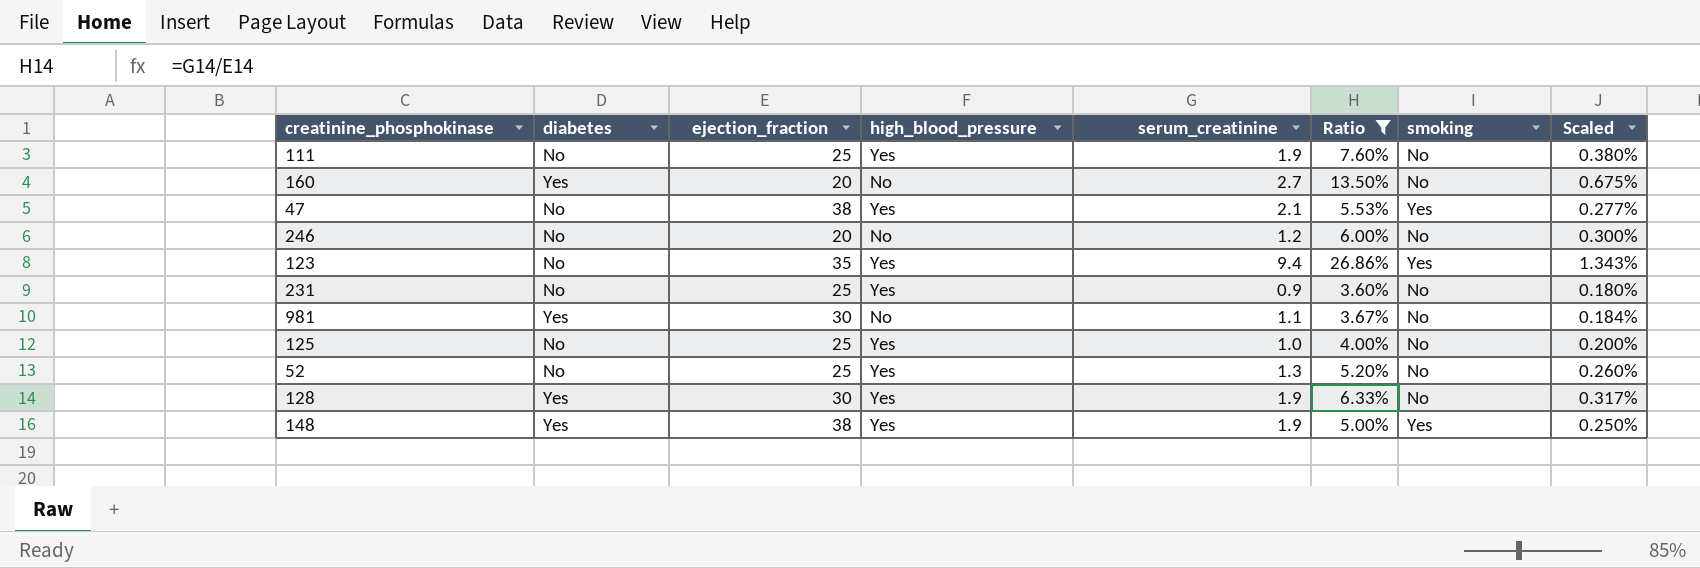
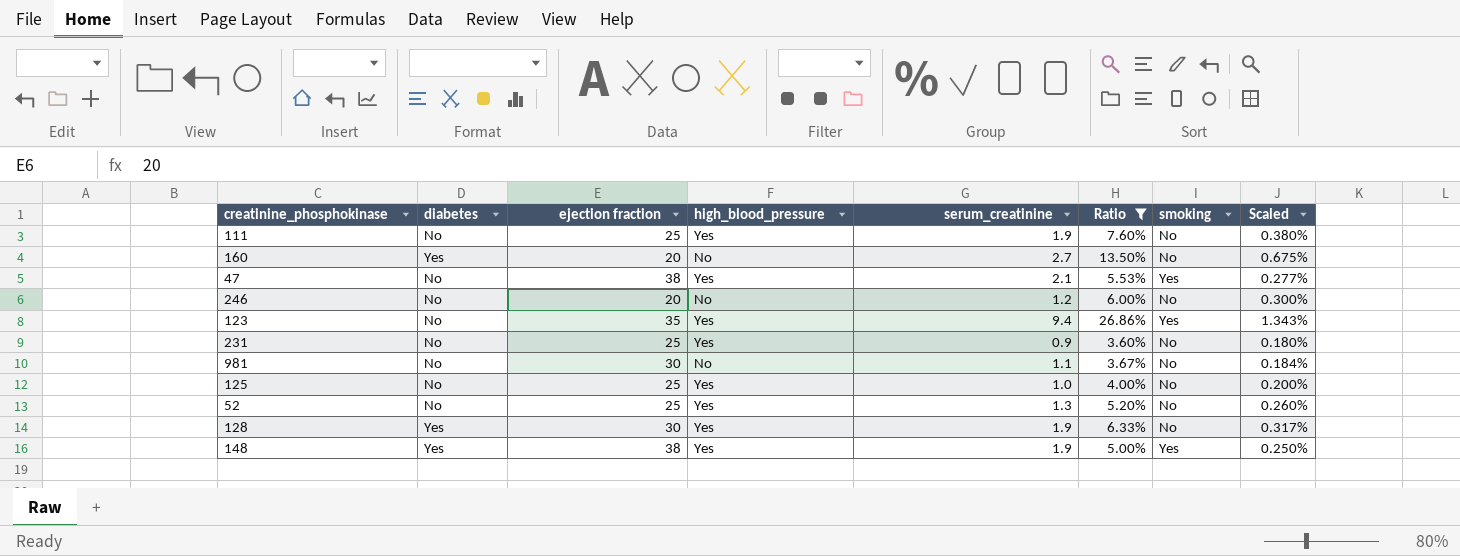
column name: ejection_fraction -> ejection fraction
981 | diabetes: Yes -> No

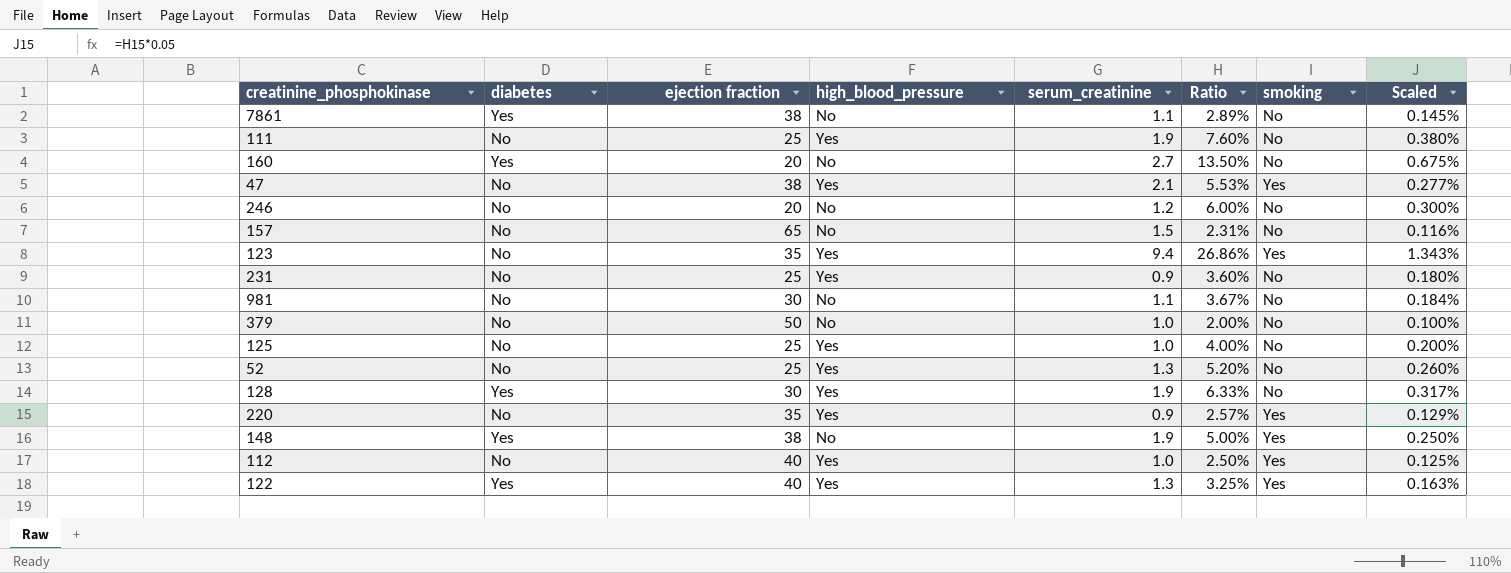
filter: Ratio >= 3.60% -> none
148 | high_blood_pressure: Yes -> No

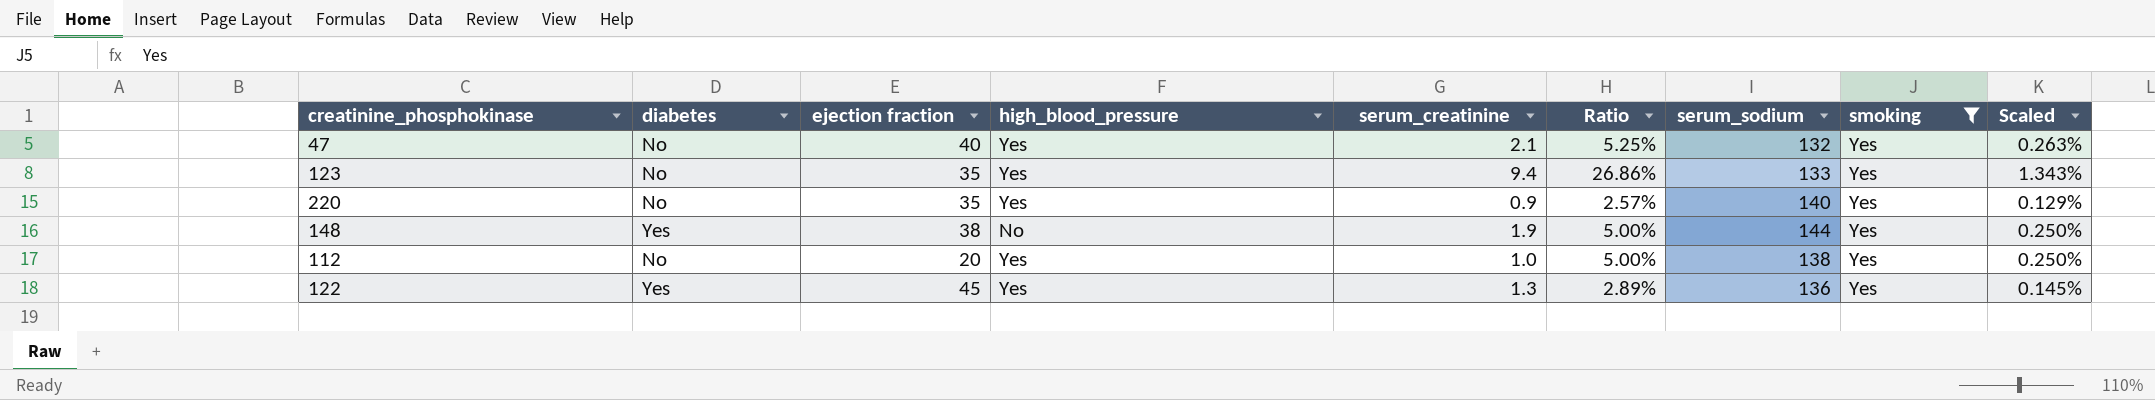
filter: none -> smoking = Yes
column serum_sodium | position: none -> 7
47 | ejection fraction: 38 -> 40
47 | Ratio: 5.53% -> 5.25%
47 | Scaled: 0.277% -> 0.263%
112 | ejection fraction: 40 -> 20
112 | Ratio: 2.50% -> 5.00%
112 | Scaled: 0.125% -> 0.250%
122 | ejection fraction: 40 -> 45
122 | Ratio: 3.25% -> 2.89%
122 | Scaled: 0.163% -> 0.145%

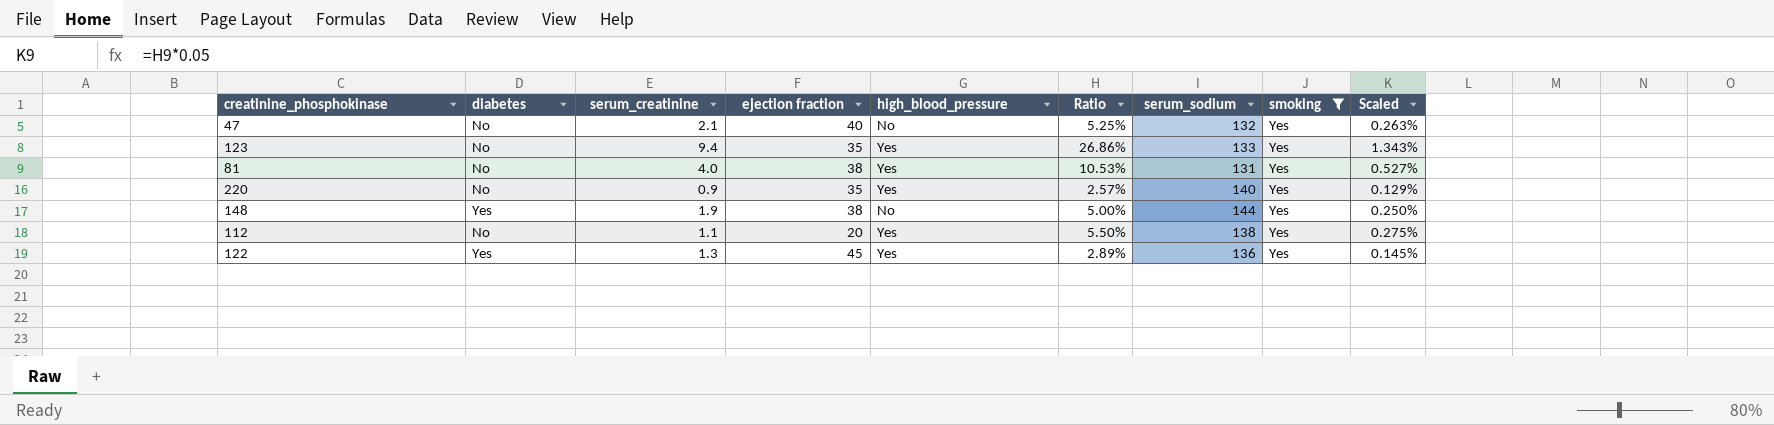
column serum_creatinine | position: 5 -> 3
47 | high_blood_pressure: Yes -> No
row 81: none -> No | 4.0 | 38 | Yes | 10.53% | 131 | Yes | 0.527%
112 | serum_creatinine: 1.0 -> 1.1
112 | Ratio: 5.00% -> 5.50%
112 | Scaled: 0.250% -> 0.275%

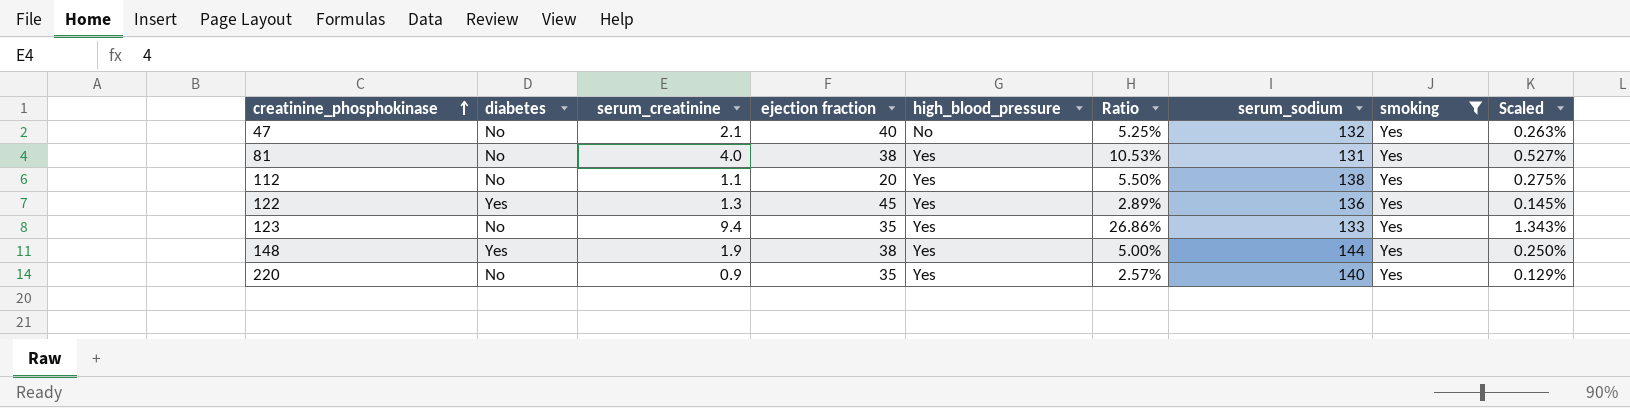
row order: none -> creatinine_phosphokinase ascending
148 | high_blood_pressure: No -> Yes

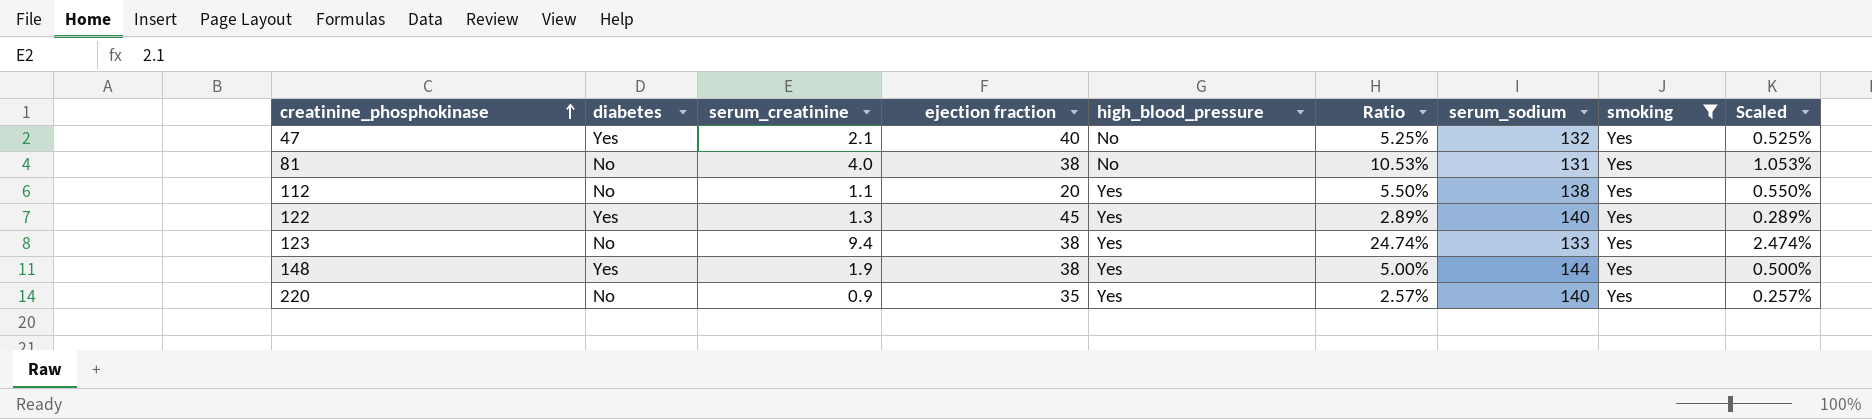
column Scaled | formula: [Ratio] * 0.05 -> [Ratio] * 0.1
47 | diabetes: No -> Yes
81 | high_blood_pressure: Yes -> No
122 | serum_sodium: 136 -> 140
123 | ejection fraction: 35 -> 38
123 | Ratio: 26.86% -> 24.74%

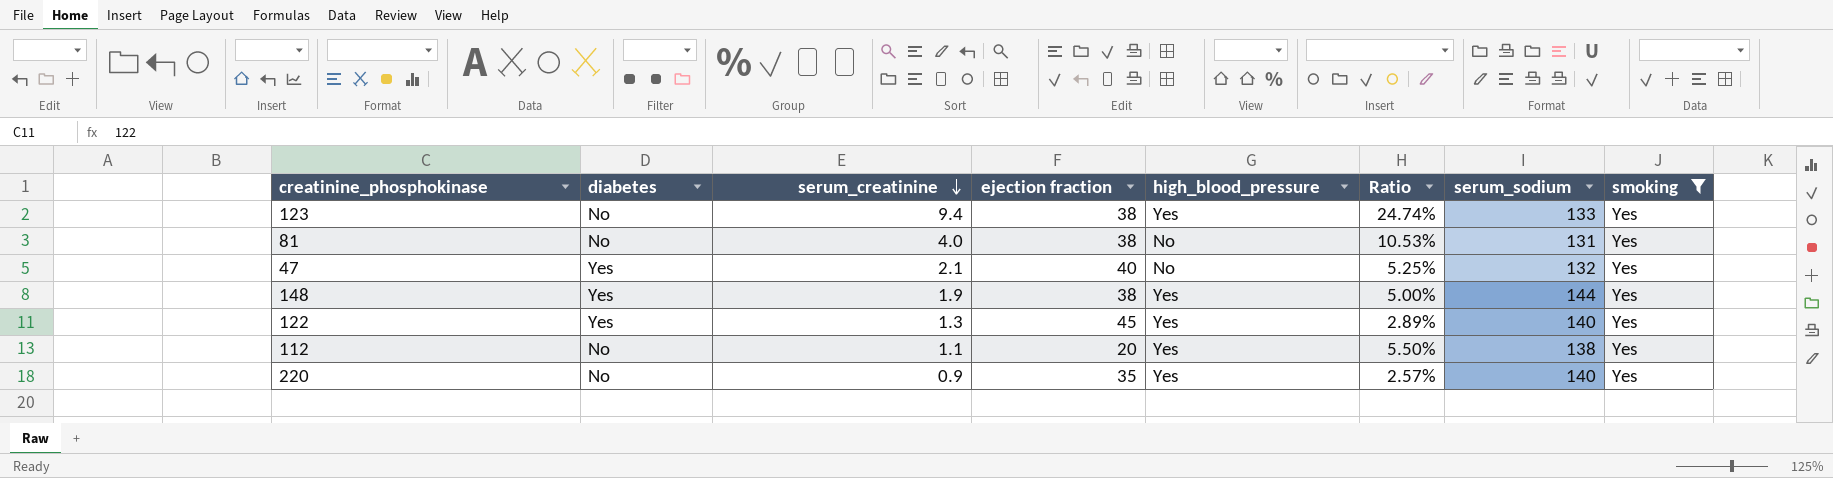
row order: creatinine_phosphokinase ascending -> serum_creatinine descending
column Scaled | formula: [Ratio] * 0.1 -> none

